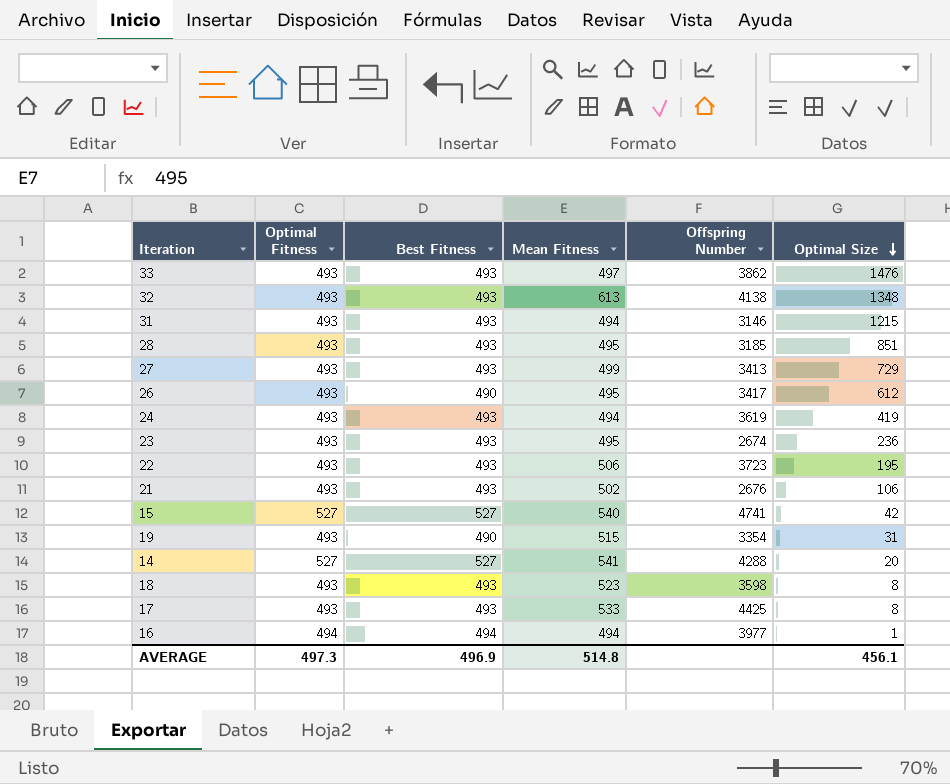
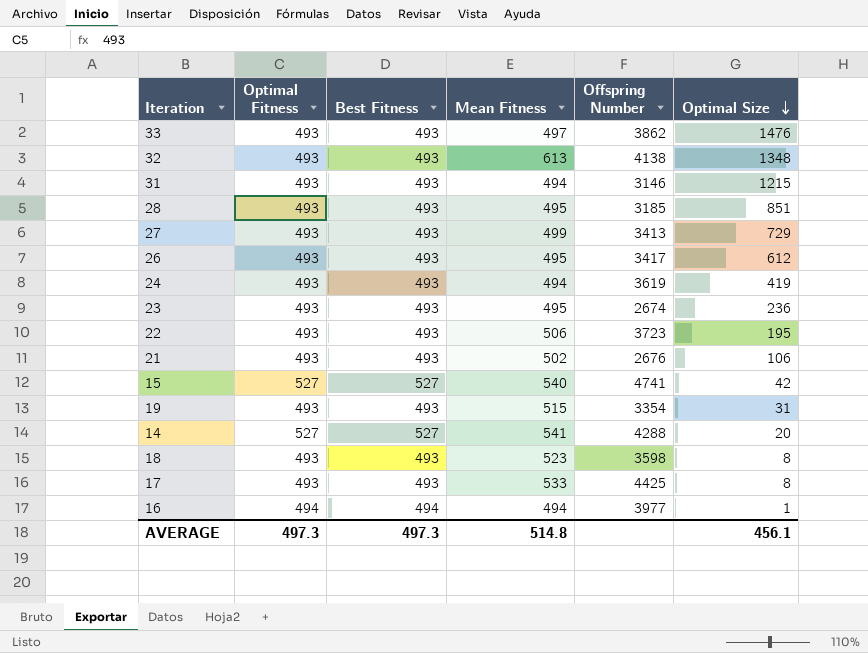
26 | Best Fitness: 490 -> 493
19 | Best Fitness: 490 -> 493
AVERAGE | Best Fitness: 496.9 -> 497.3

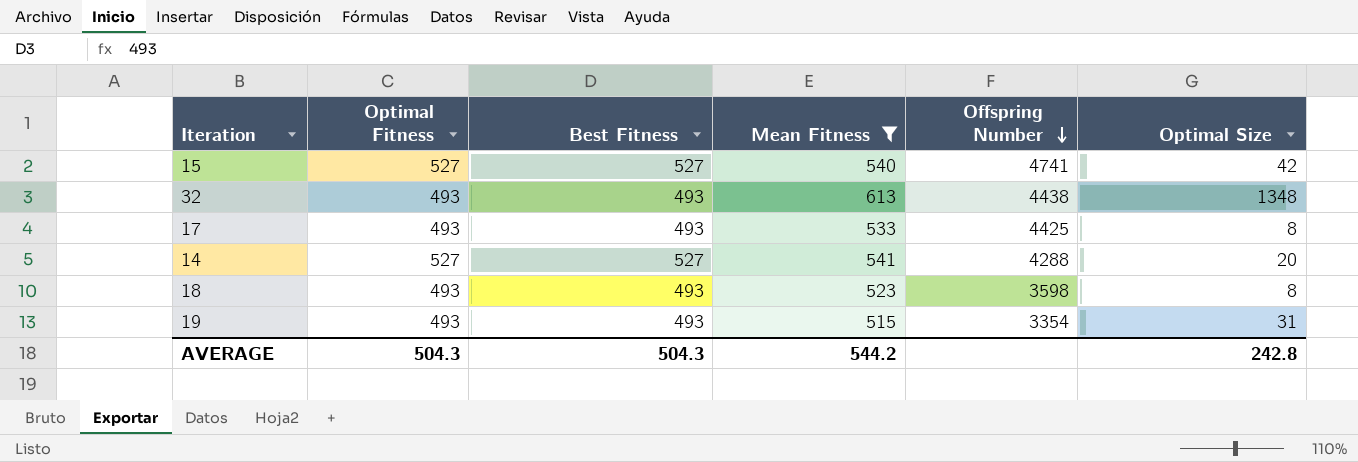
filter: none -> Mean Fitness >= 515
row order: Optimal Size descending -> Offspring Number descending
32 | Offspring Number: 4138 -> 4438
AVERAGE | Optimal Fitness: 497.3 -> 504.3
AVERAGE | Best Fitness: 497.3 -> 504.3
AVERAGE | Mean Fitness: 514.8 -> 544.2
AVERAGE | Optimal Size: 456.1 -> 242.8

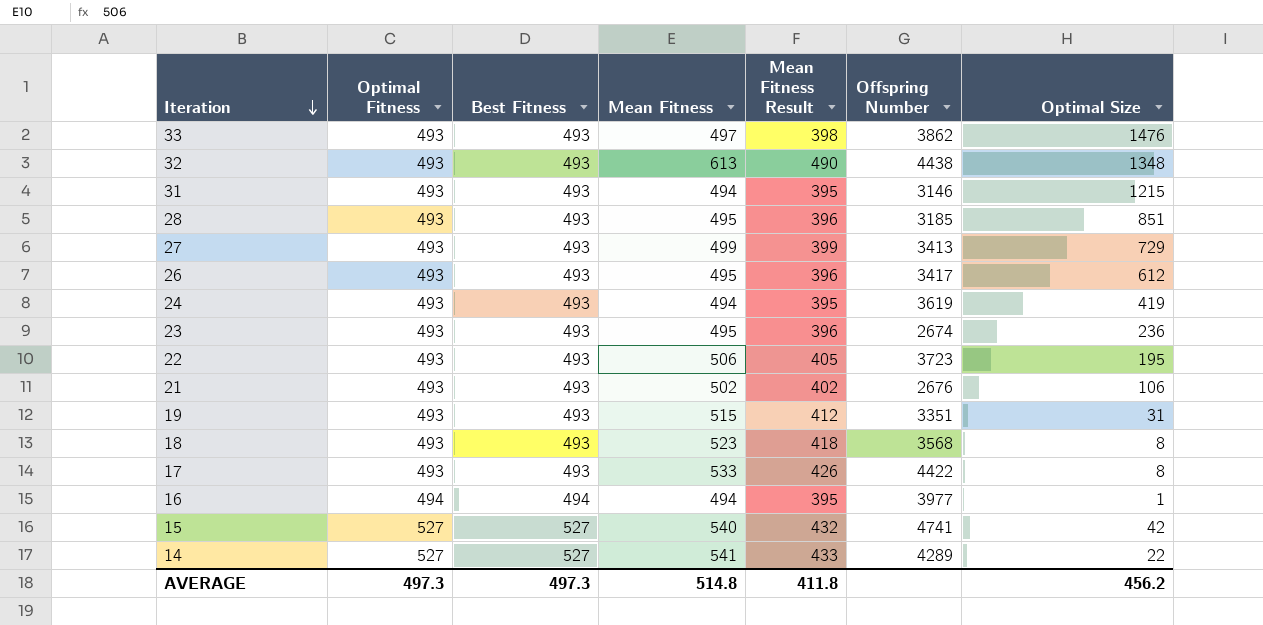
filter: Mean Fitness >= 515 -> none
row order: Offspring Number descending -> Iteration descending
column Mean Fitness Result | formula: none -> [Mean Fitness] * 0.8
19 | Offspring Number: 3354 -> 3351
18 | Offspring Number: 3598 -> 3568
17 | Offspring Number: 4425 -> 4422
14 | Offspring Number: 4288 -> 4289
14 | Optimal Size: 20 -> 22
AVERAGE | Optimal Fitness: 504.3 -> 497.3
AVERAGE | Best Fitness: 504.3 -> 497.3
AVERAGE | Mean Fitness: 544.2 -> 514.8
AVERAGE | Optimal Size: 242.8 -> 456.2

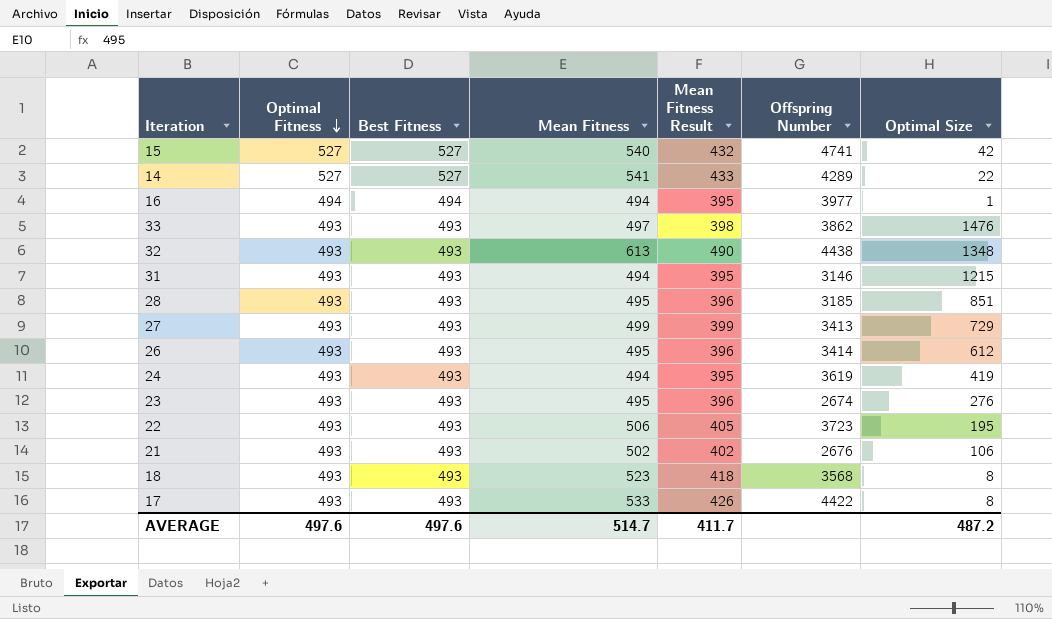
row order: Iteration descending -> Optimal Fitness descending
row 19: 493 | 493 | 515 | 412 | 3351 | 31 -> none
26 | Offspring Number: 3417 -> 3414
23 | Optimal Size: 236 -> 276
AVERAGE | Optimal Fitness: 497.3 -> 497.6
AVERAGE | Best Fitness: 497.3 -> 497.6
AVERAGE | Mean Fitness: 514.8 -> 514.7
AVERAGE | Mean Fitness Result: 411.8 -> 411.7
AVERAGE | Optimal Size: 456.2 -> 487.2

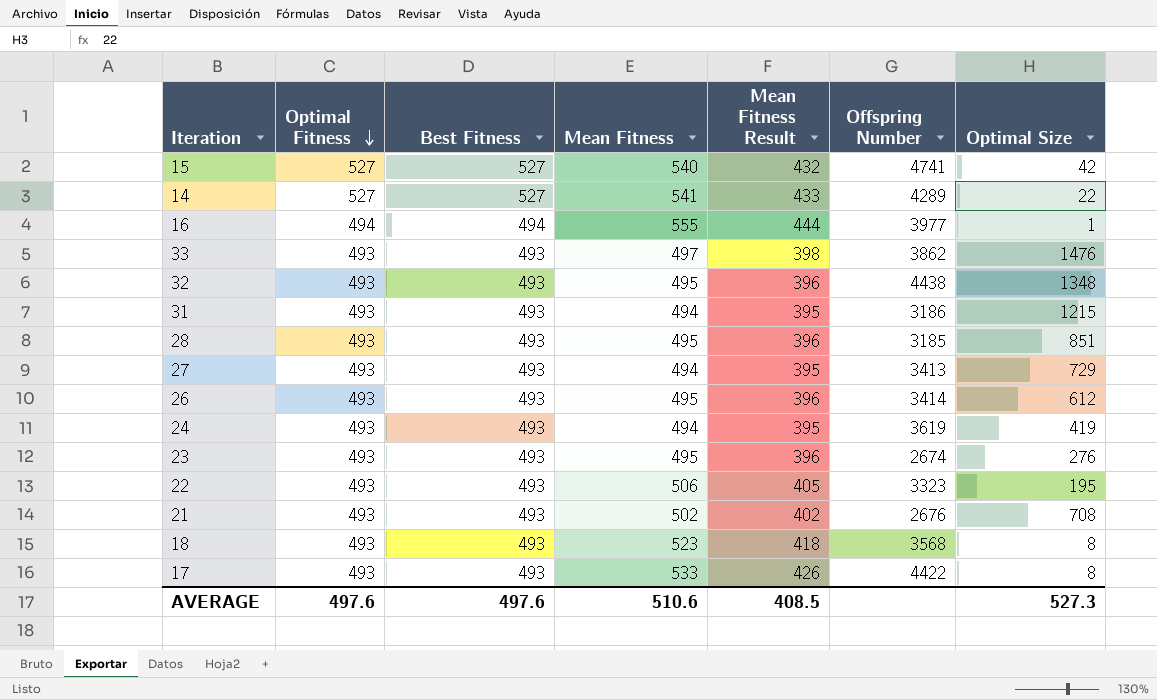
16 | Mean Fitness: 494 -> 555
16 | Mean Fitness Result: 395 -> 444
32 | Mean Fitness: 613 -> 495
32 | Mean Fitness Result: 490 -> 396
31 | Offspring Number: 3146 -> 3186
27 | Mean Fitness: 499 -> 494
27 | Mean Fitness Result: 399 -> 395
22 | Offspring Number: 3723 -> 3323
21 | Optimal Size: 106 -> 708
AVERAGE | Mean Fitness: 514.7 -> 510.6
AVERAGE | Mean Fitness Result: 411.7 -> 408.5
AVERAGE | Optimal Size: 487.2 -> 527.3

